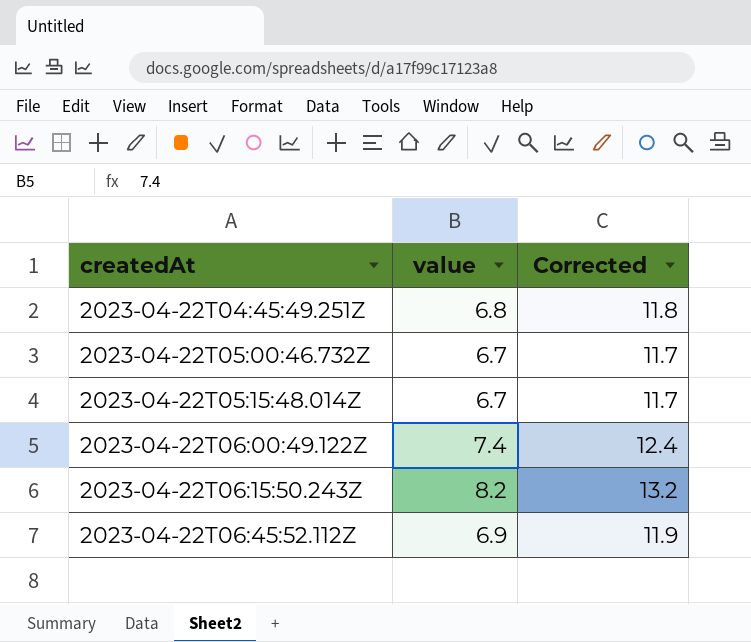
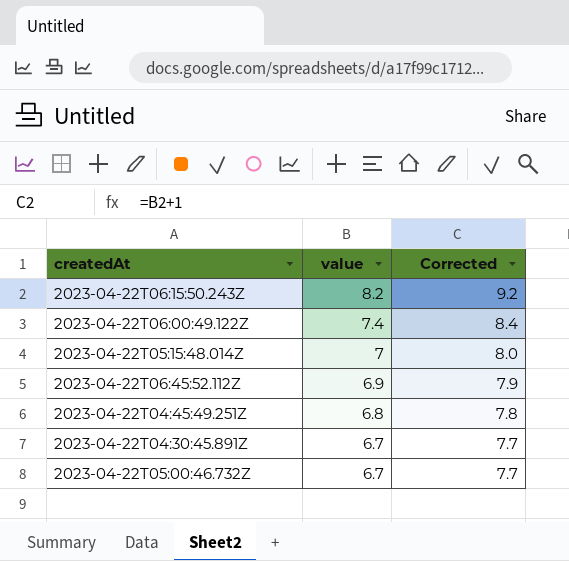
row order: createdAt ascending -> value descending
column Corrected | formula: [value] + 5 -> [value] + 1
2023-04-22T05:15:48.014Z | value: 6.7 -> 7
row 2023-04-22T04:30:45.891Z: none -> 6.7 | 7.7

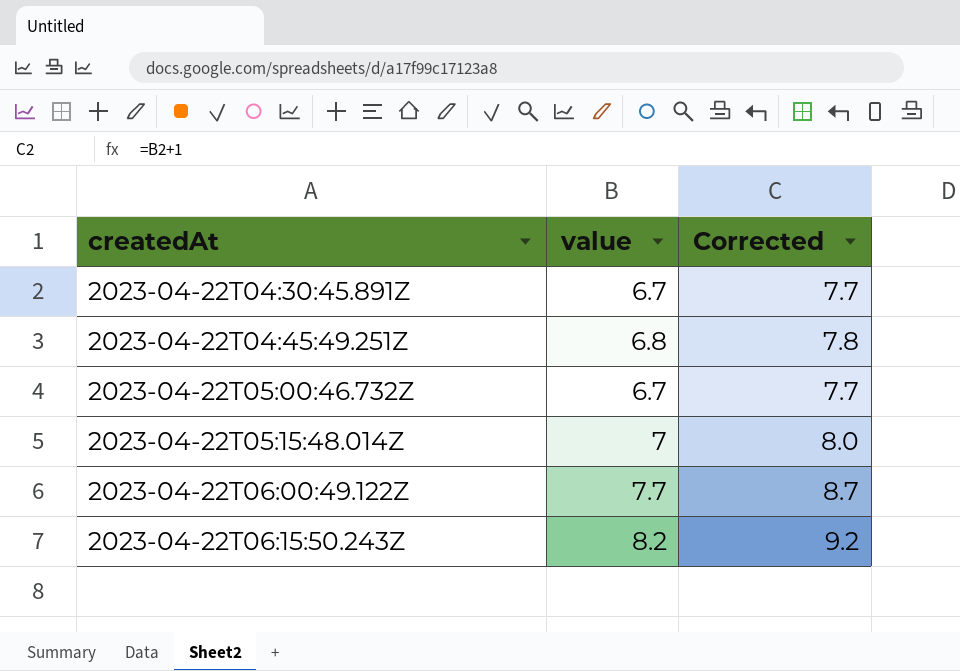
row order: value descending -> createdAt ascending
row 2023-04-22T06:45:52.112Z: 6.9 | 7.9 -> none
2023-04-22T06:00:49.122Z | value: 7.4 -> 7.7
2023-04-22T06:00:49.122Z | Corrected: 8.4 -> 8.7

